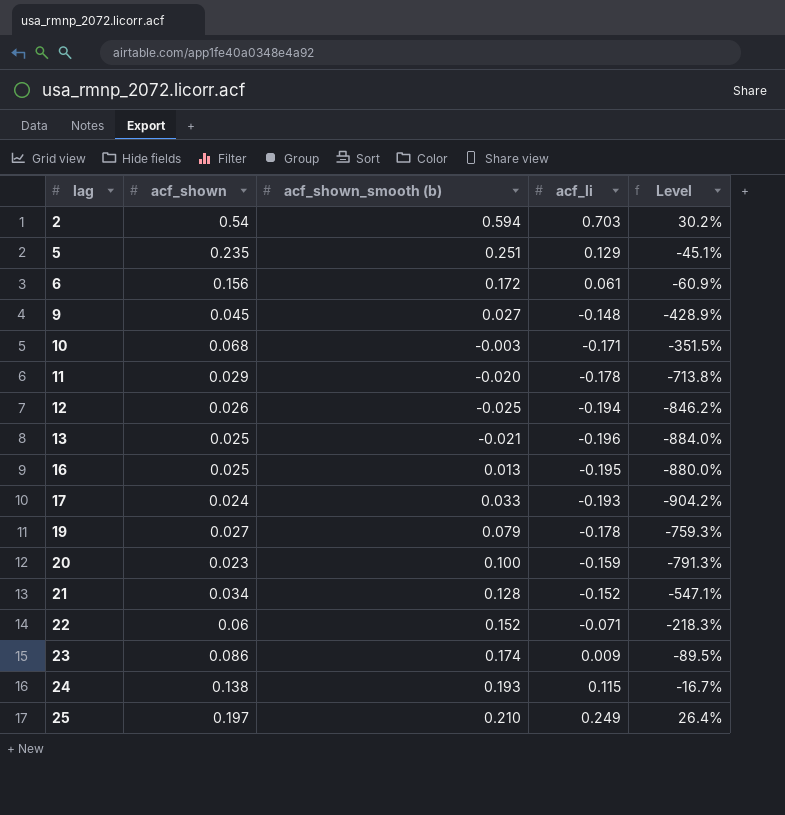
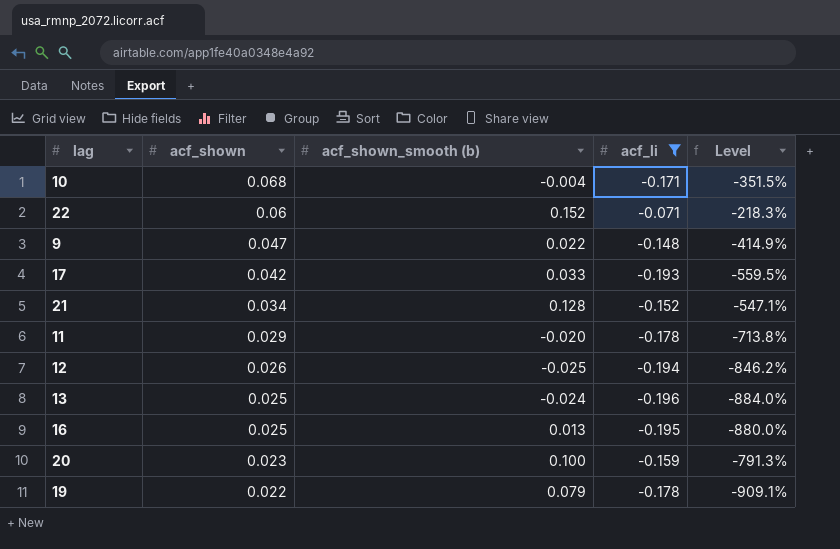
filter: none -> acf_li <= -0.071
row order: lag ascending -> acf_shown descending
10 | acf_shown_smooth (b): -0.003 -> -0.004
9 | acf_shown: 0.045 -> 0.047
9 | acf_shown_smooth (b): 0.027 -> 0.022
9 | Level: -428.9% -> -414.9%
17 | acf_shown: 0.024 -> 0.042
17 | Level: -904.2% -> -559.5%
13 | acf_shown_smooth (b): -0.021 -> -0.024
19 | acf_shown: 0.027 -> 0.022
19 | Level: -759.3% -> -909.1%

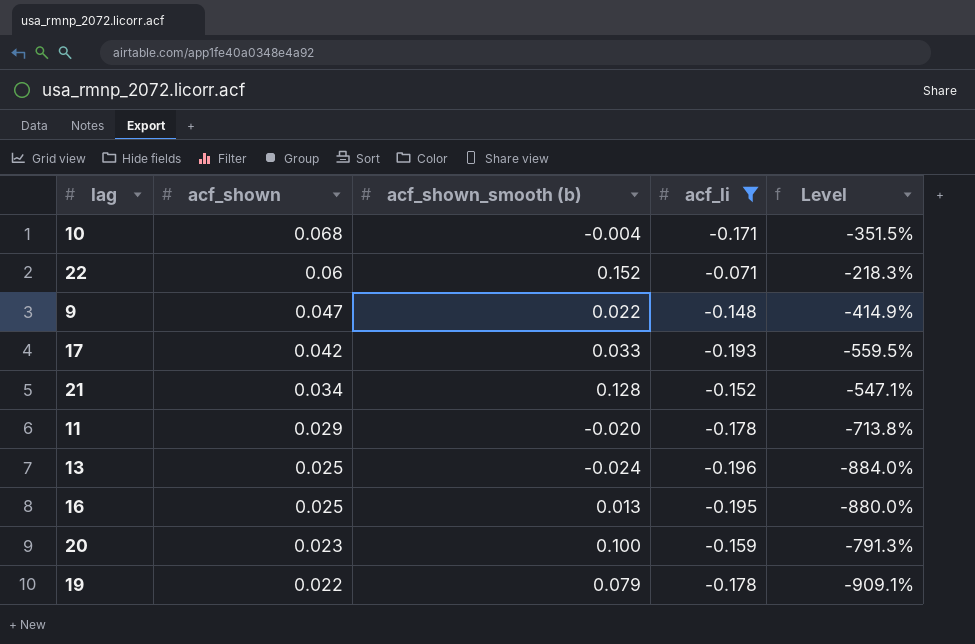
row 12: 0.026 | -0.025 | -0.194 | -846.2% -> none

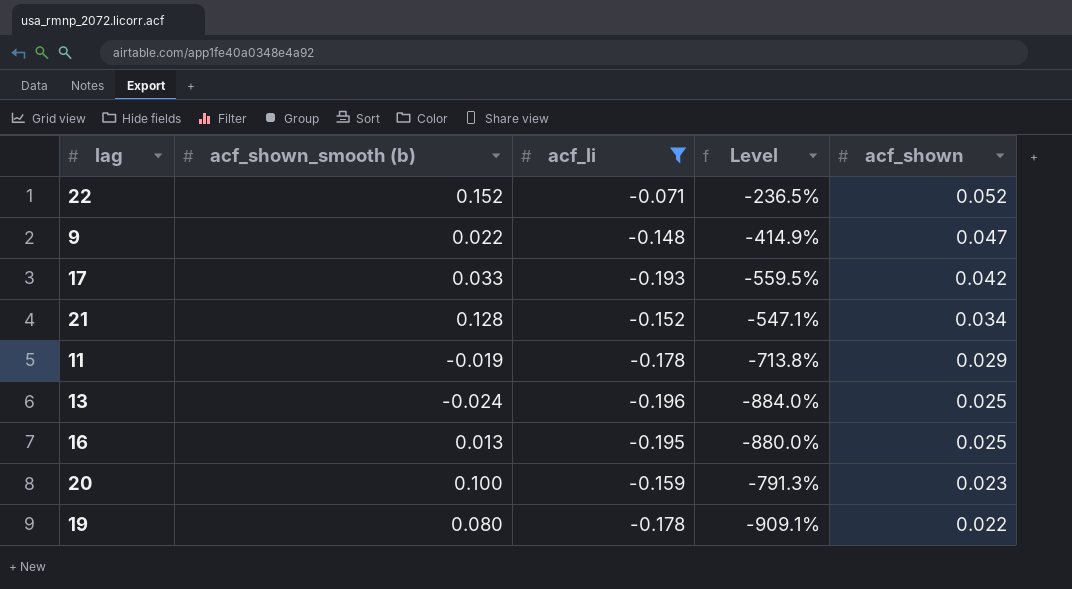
column acf_shown | position: 2 -> 5
row 10: 0.068 | -0.004 | -0.171 | -351.5% -> none
22 | Level: -218.3% -> -236.5%
22 | acf_shown: 0.06 -> 0.052
11 | acf_shown_smooth (b): -0.020 -> -0.019
19 | acf_shown_smooth (b): 0.079 -> 0.080

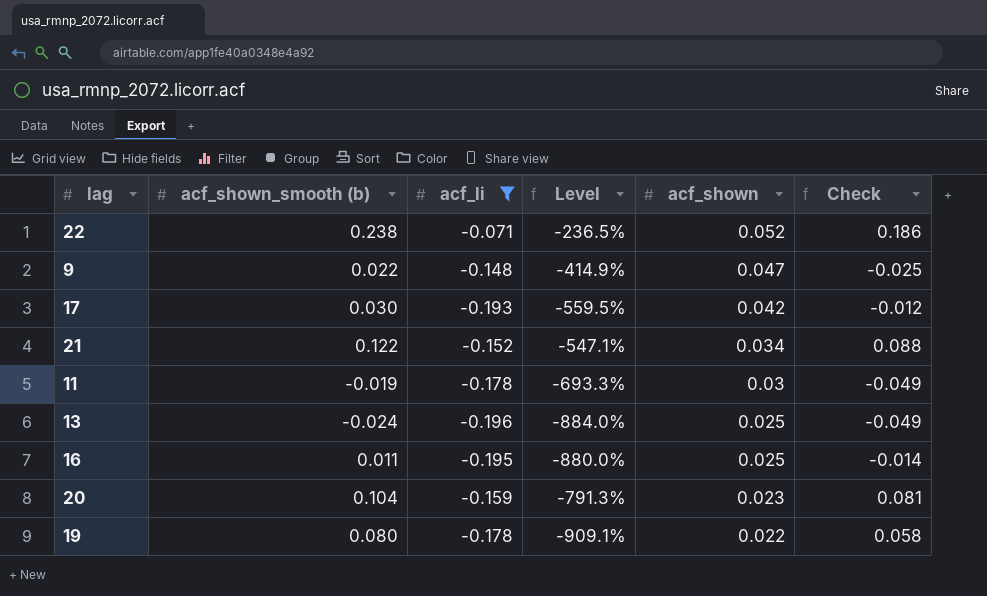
column Check | formula: none -> [acf_shown_smooth (b)] - [acf_shown]
22 | acf_shown_smooth (b): 0.152 -> 0.238
17 | acf_shown_smooth (b): 0.033 -> 0.030
21 | acf_shown_smooth (b): 0.128 -> 0.122
11 | Level: -713.8% -> -693.3%
11 | acf_shown: 0.029 -> 0.03
16 | acf_shown_smooth (b): 0.013 -> 0.011
20 | acf_shown_smooth (b): 0.100 -> 0.104

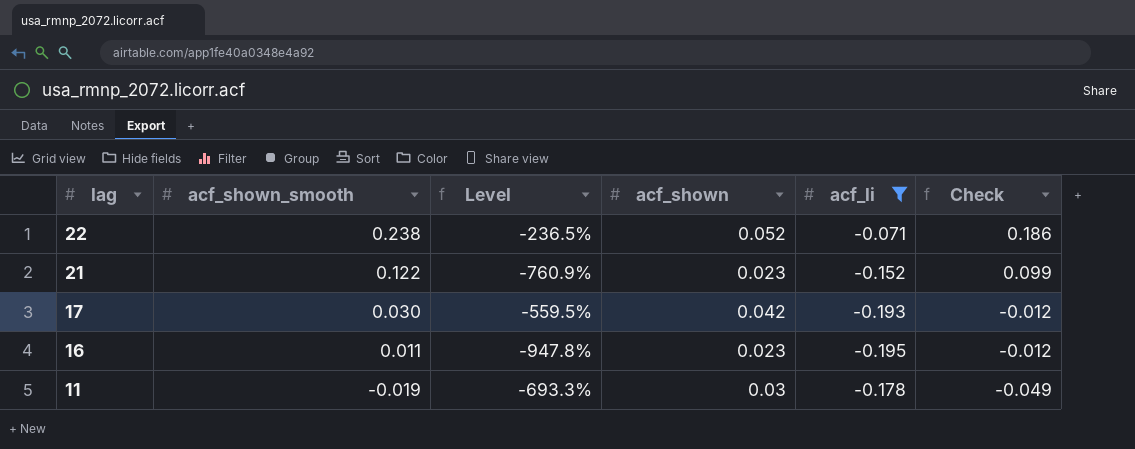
row order: acf_shown descending -> lag descending
column name: acf_shown_smooth (b) -> acf_shown_smooth
column acf_li | position: 3 -> 5
row 9: 0.022 | -0.148 | -414.9% | 0.047 | -0.025 -> none
row 13: -0.024 | -0.196 | -884.0% | 0.025 | -0.049 -> none
row 20: 0.104 | -0.159 | -791.3% | 0.023 | 0.081 -> none
row 19: 0.080 | -0.178 | -909.1% | 0.022 | 0.058 -> none
21 | Level: -547.1% -> -760.9%
21 | acf_shown: 0.034 -> 0.023
21 | Check: 0.088 -> 0.099
16 | Level: -880.0% -> -947.8%
16 | acf_shown: 0.025 -> 0.023
16 | Check: -0.014 -> -0.012

